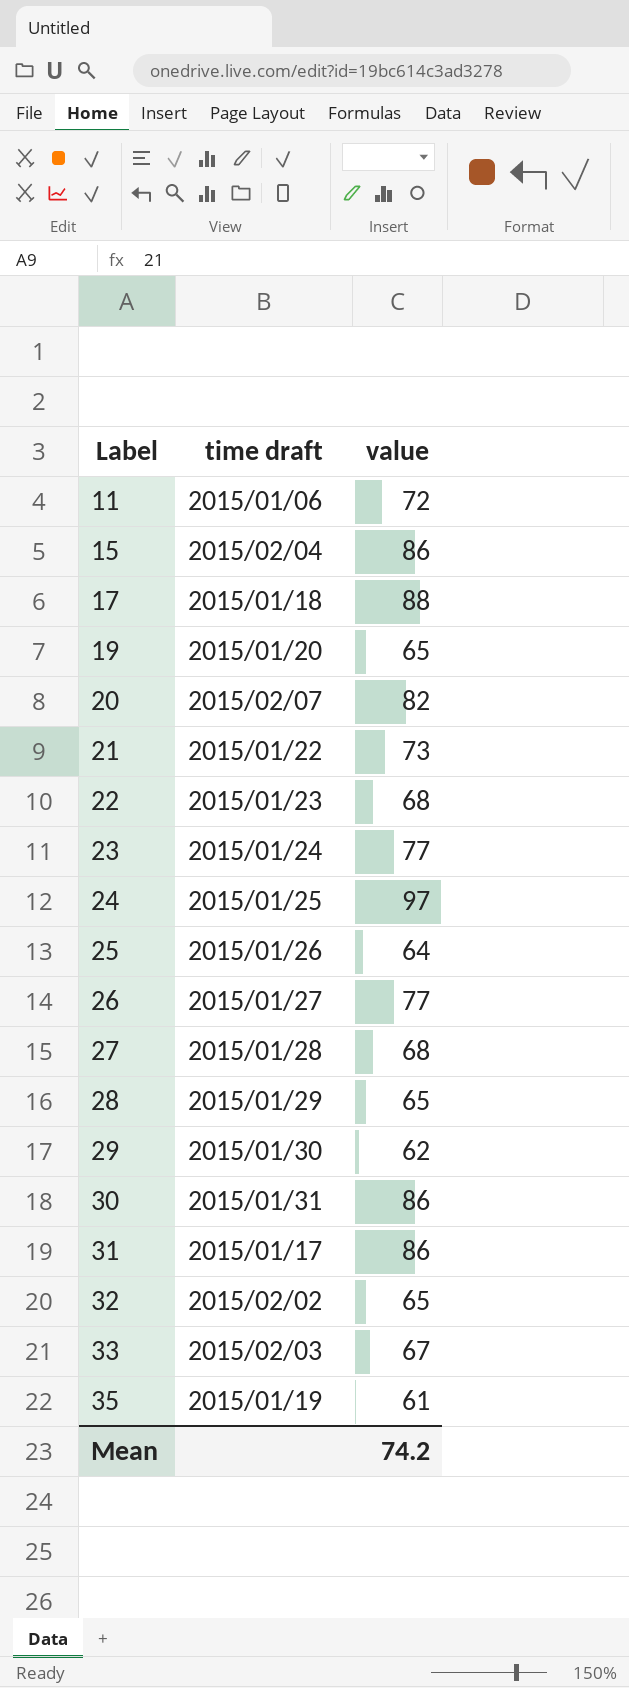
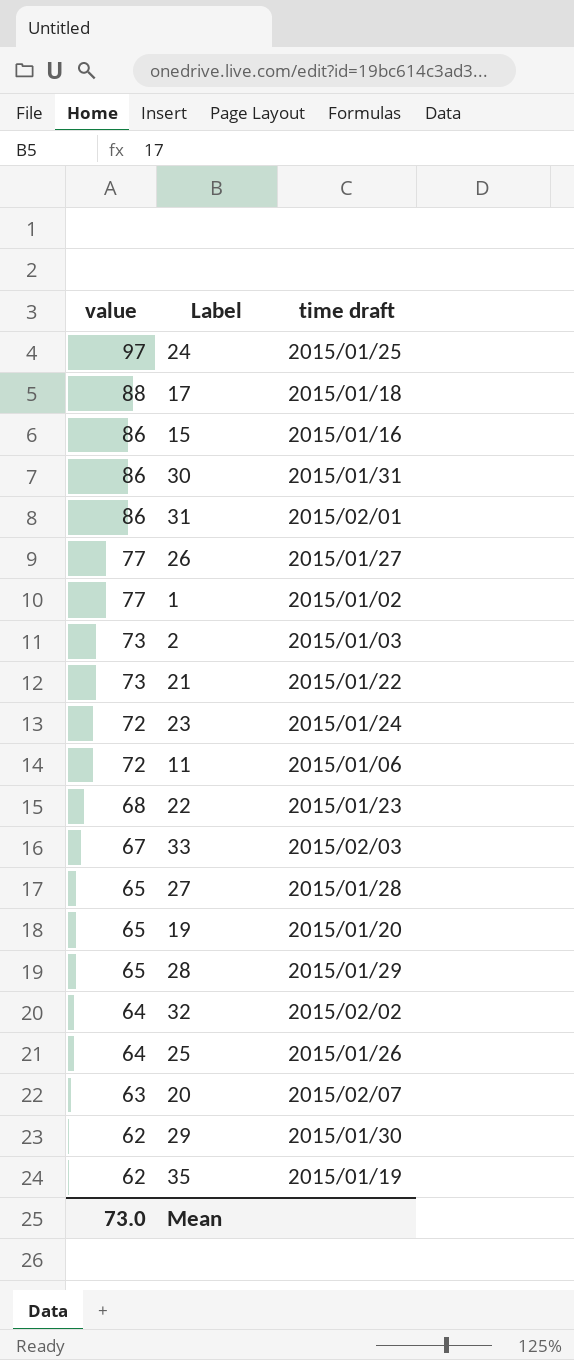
row order: Label ascending -> value descending
column value | position: 3 -> 1
15 | time draft: 2015/02/04 -> 2015/01/16
31 | time draft: 2015/01/17 -> 2015/02/01
row 1: none -> 77 | 2015/01/02
row 2: none -> 73 | 2015/01/03
23 | value: 77 -> 72
27 | value: 68 -> 65
32 | value: 65 -> 64
20 | value: 82 -> 63
35 | value: 61 -> 62
Mean | value: 74.2 -> 73.0

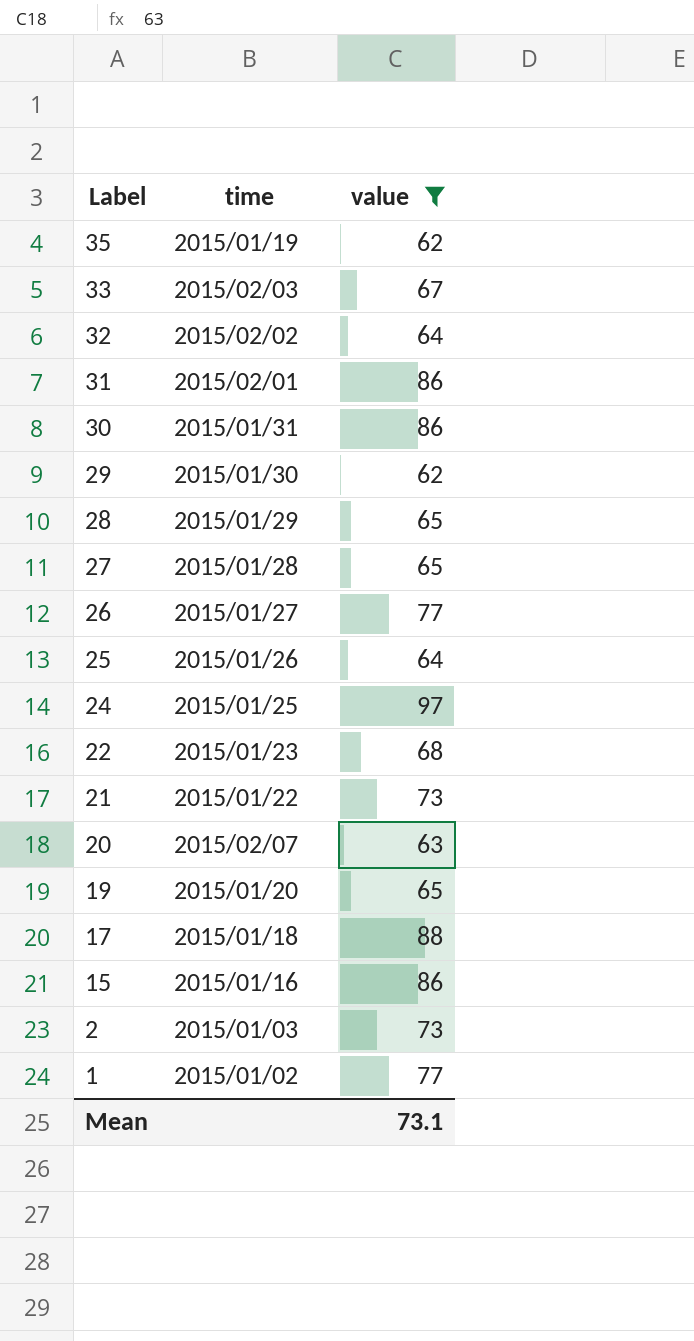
filter: none -> value != 72
row order: value descending -> Label descending
column name: time draft -> time
column value | position: 1 -> 3
Mean | value: 73.0 -> 73.1

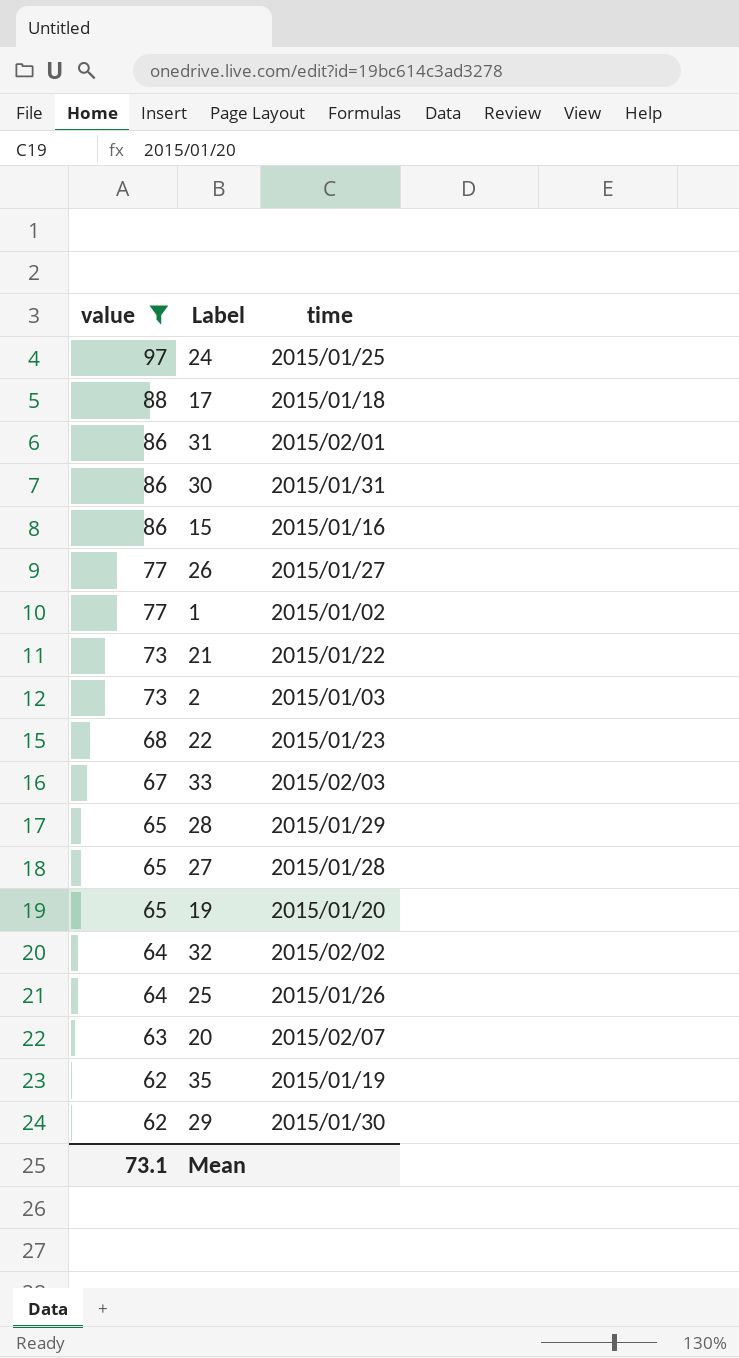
row order: Label descending -> value descending
column value | position: 3 -> 1

